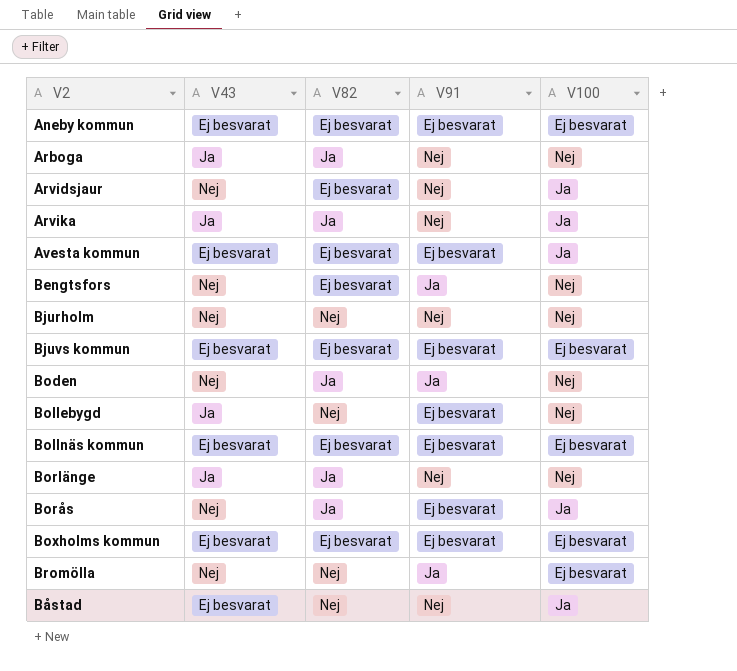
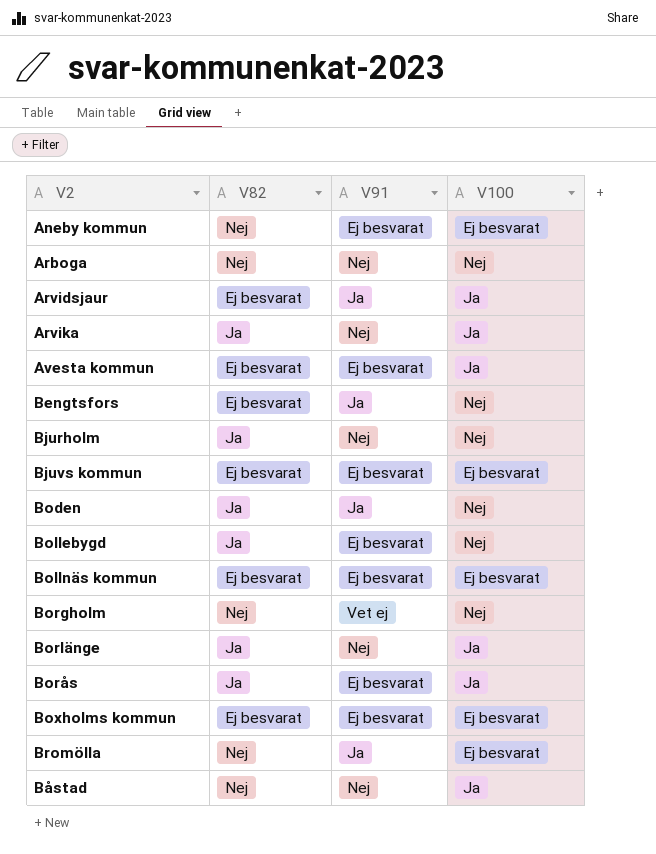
column V43 | position: 2 -> none
Aneby kommun | V82: Ej besvarat -> Nej
Arboga | V82: Ja -> Nej
Arvidsjaur | V91: Nej -> Ja
Bjurholm | V82: Nej -> Ja
Bollebygd | V82: Nej -> Ja
row Borgholm: none -> Nej | Vet ej | Nej
Borlänge | V100: Nej -> Ja

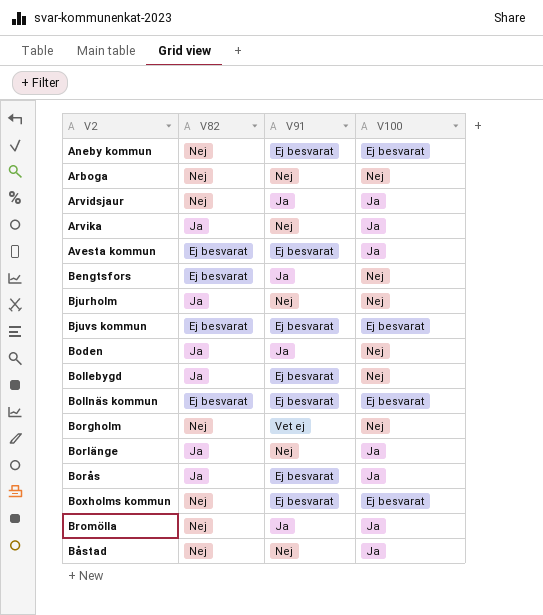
Arvidsjaur | V82: Ej besvarat -> Nej
Boxholms kommun | V82: Ej besvarat -> Nej
Bromölla | V100: Ej besvarat -> Ja

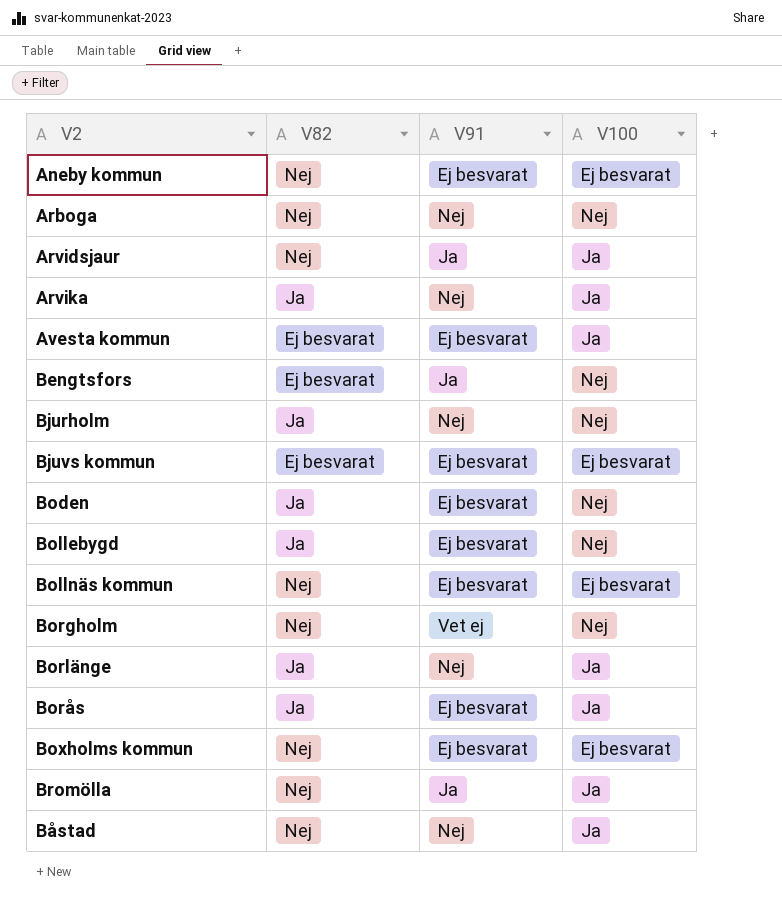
Boden | V91: Ja -> Ej besvarat
Bollnäs kommun | V82: Ej besvarat -> Nej

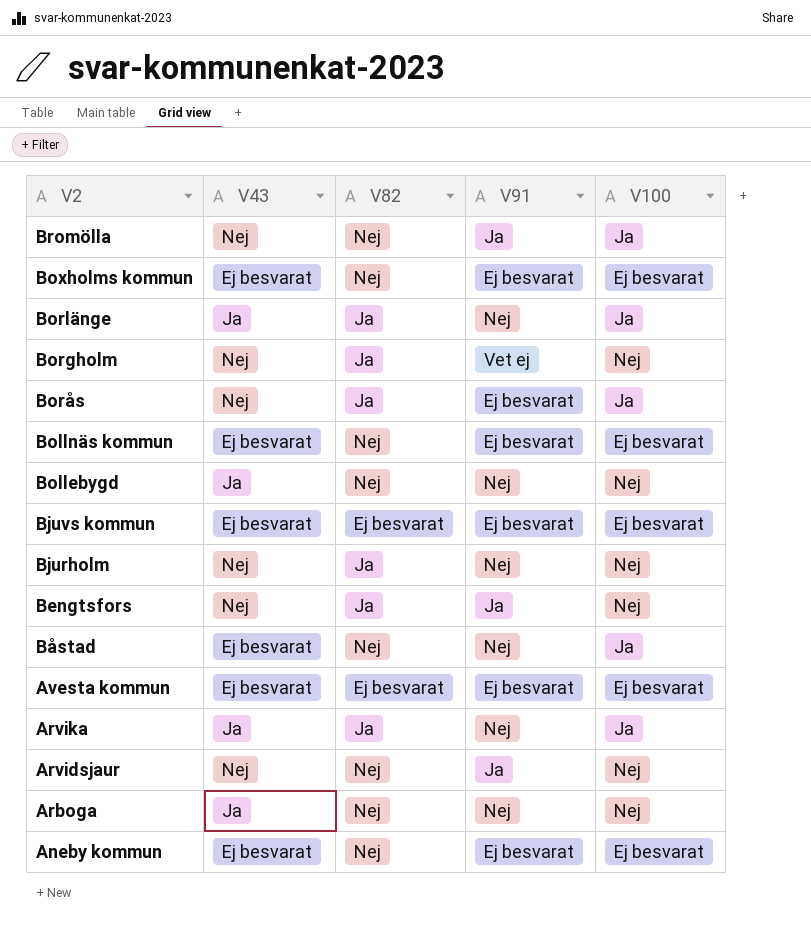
row order: none -> V2 descending
column V43 | position: none -> 2
row Boden: Ja | Ej besvarat | Nej -> none
Borgholm | V82: Nej -> Ja
Bollebygd | V82: Ja -> Nej
Bollebygd | V91: Ej besvarat -> Nej
Bengtsfors | V82: Ej besvarat -> Ja
Avesta kommun | V100: Ja -> Ej besvarat
Arvidsjaur | V100: Ja -> Nej

